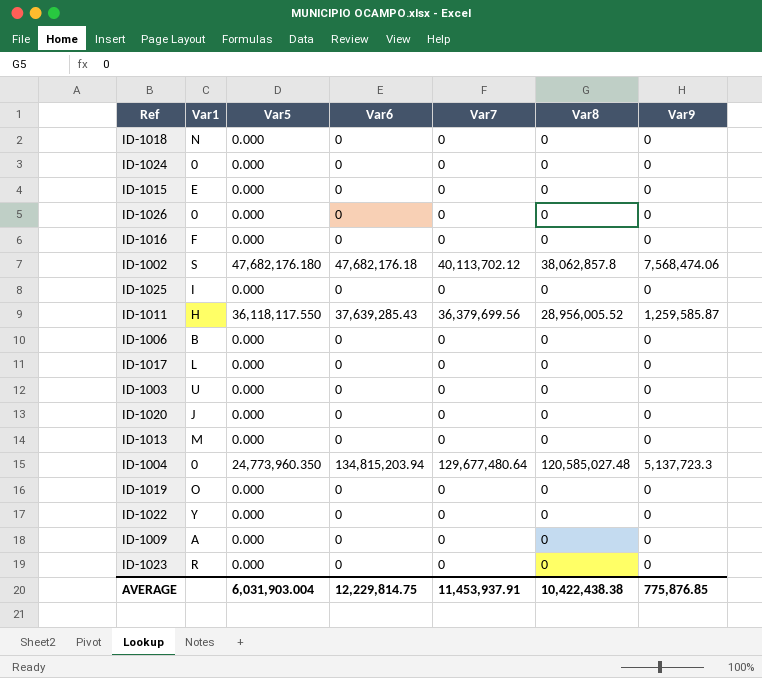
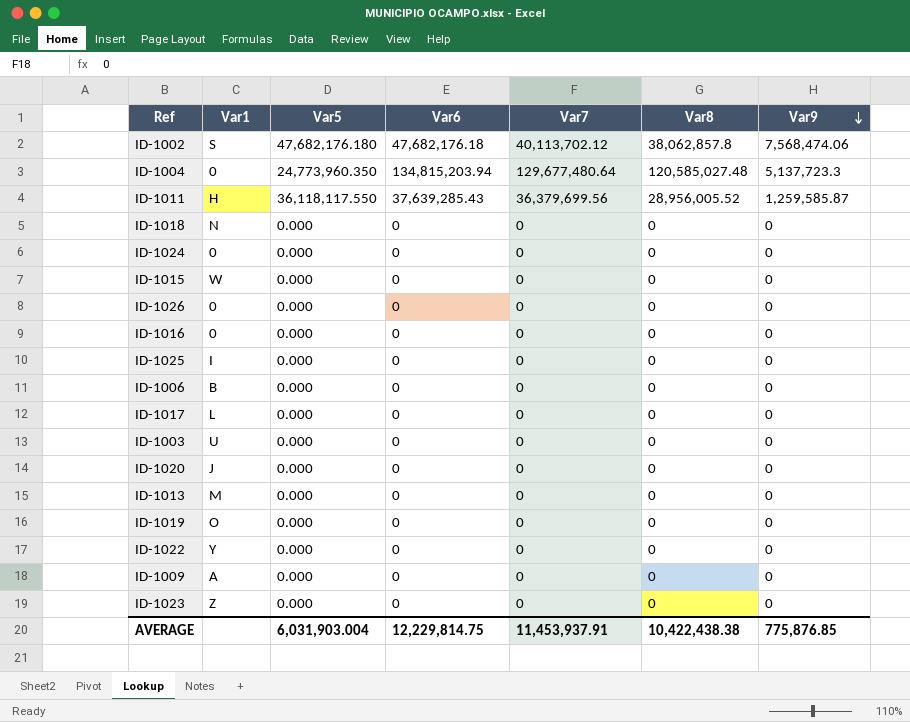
row order: none -> Var9 descending
ID-1015 | Var1: E -> W
ID-1016 | Var1: F -> 0
ID-1023 | Var1: R -> Z

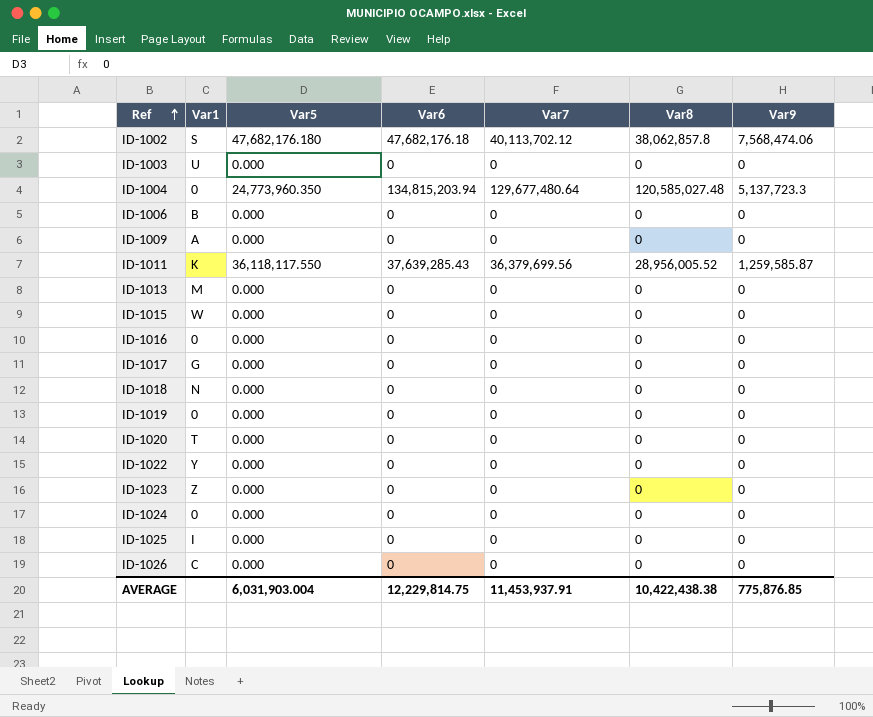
row order: Var9 descending -> Ref ascending
ID-1011 | Var1: H -> K
ID-1017 | Var1: L -> G
ID-1019 | Var1: O -> 0
ID-1020 | Var1: J -> T
ID-1026 | Var1: 0 -> C

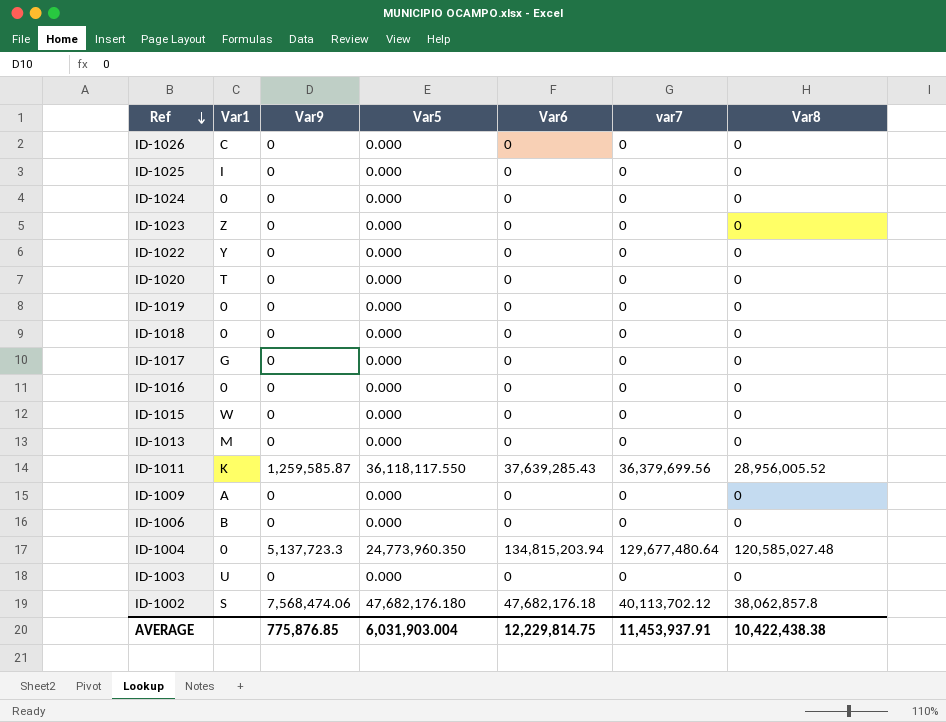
row order: Ref ascending -> Ref descending
column Var9 | position: 7 -> 3
column name: Var7 -> var7
ID-1018 | Var1: N -> 0

